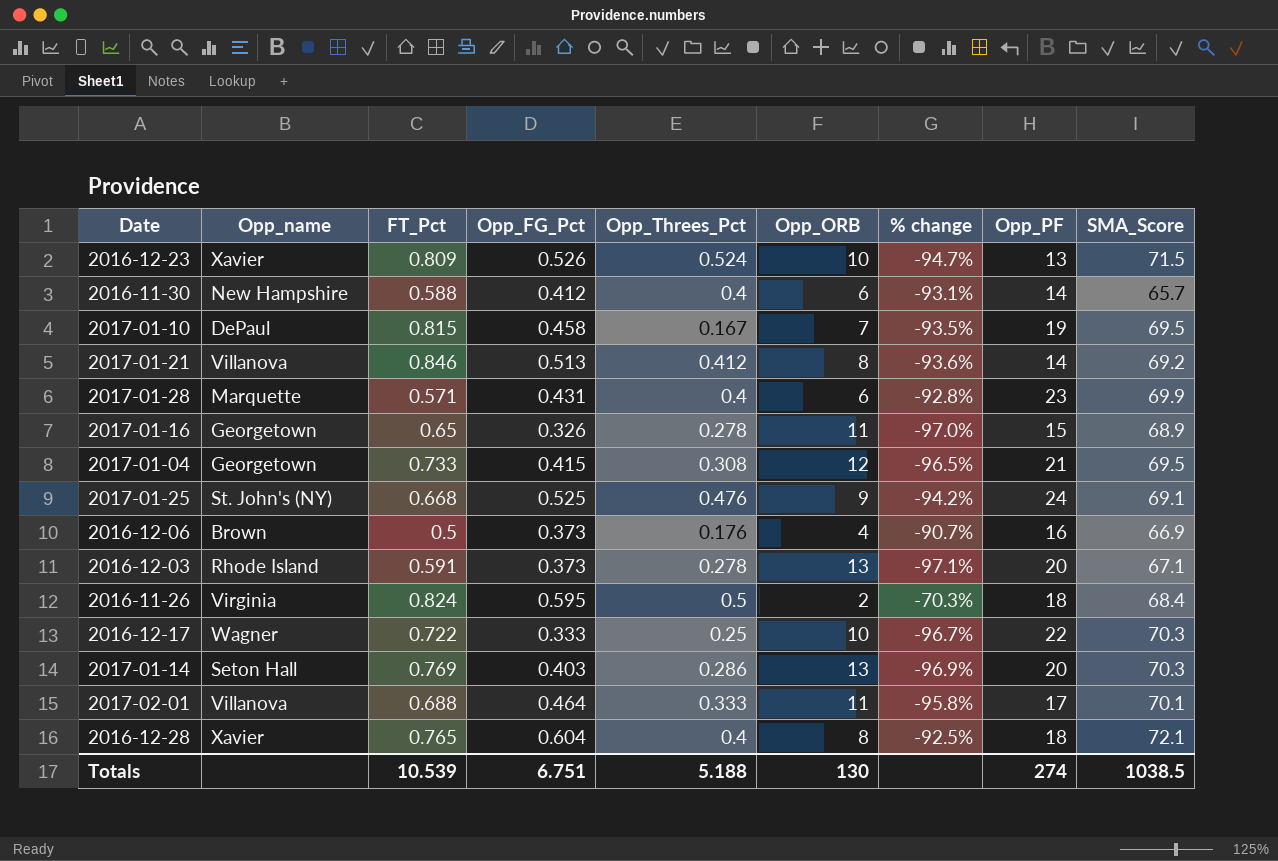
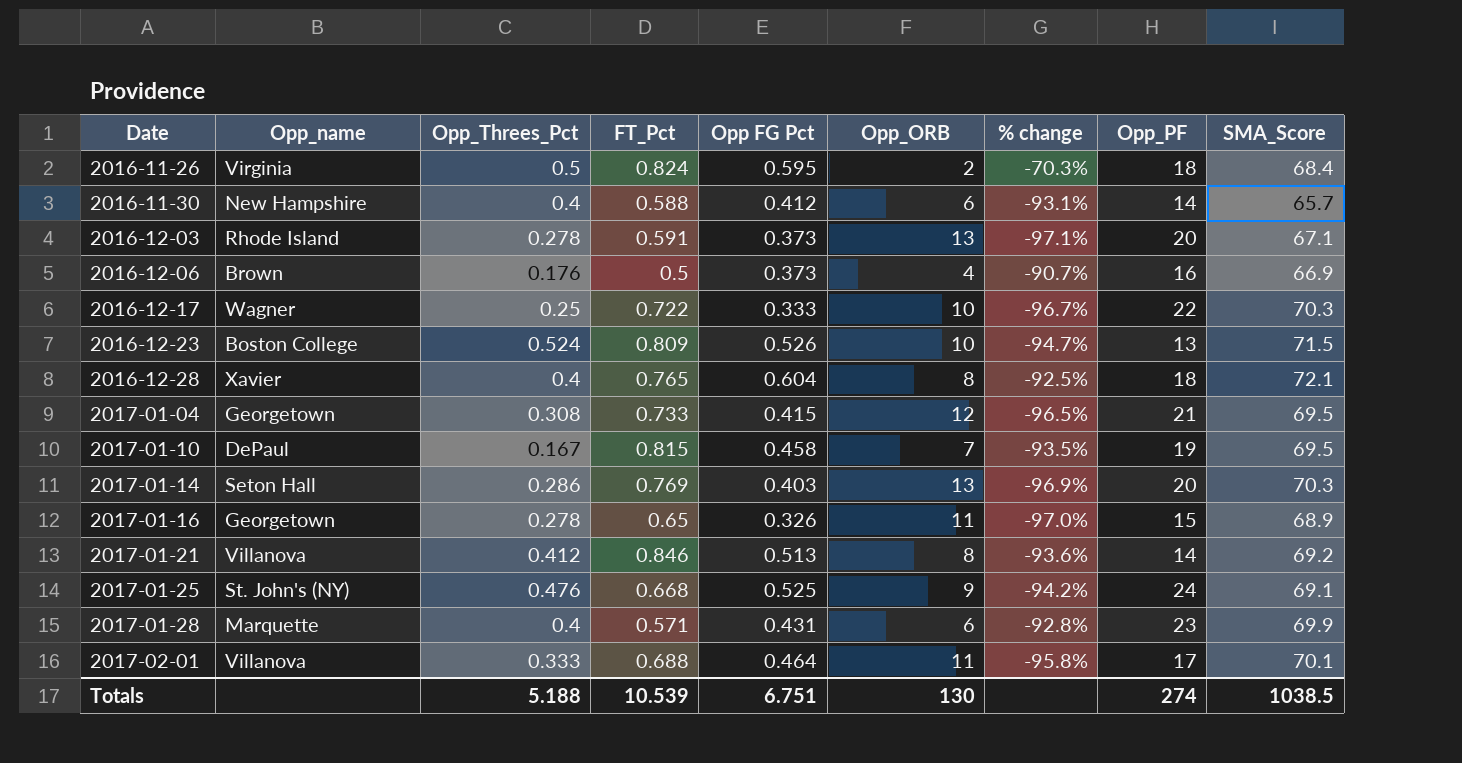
row order: none -> Date ascending
column Opp_Threes_Pct | position: 5 -> 3
column name: Opp_FG_Pct -> Opp FG Pct
2016-12-23 | Opp_name: Xavier -> Boston College

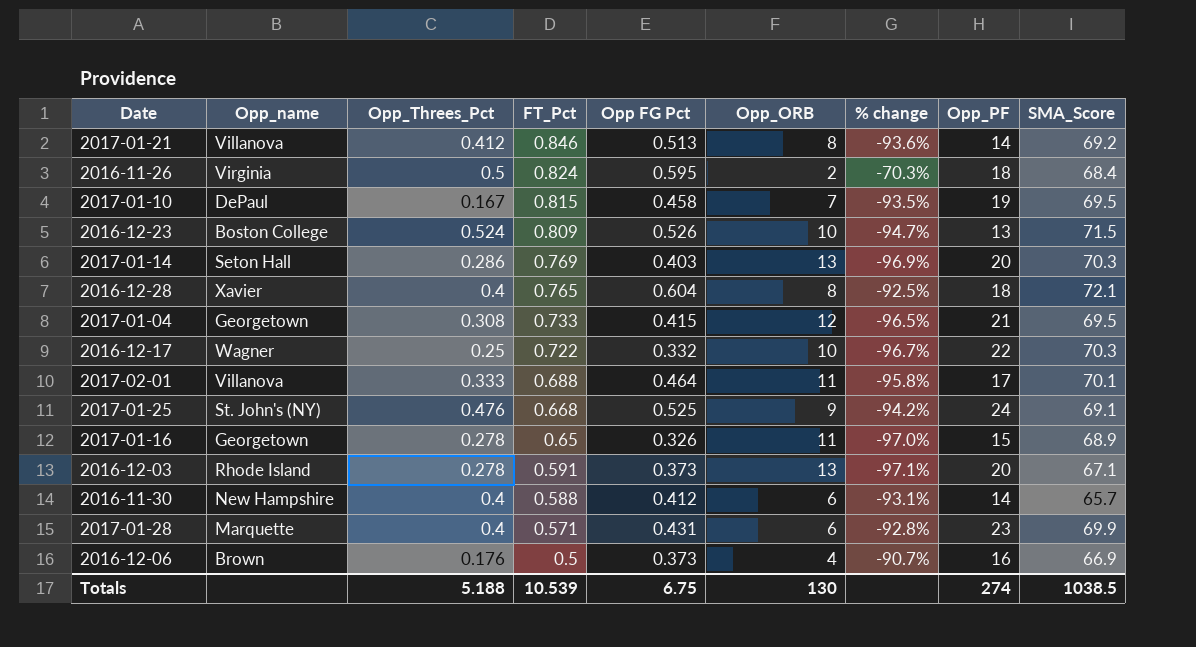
row order: Date ascending -> FT_Pct descending
2016-12-17 | Opp FG Pct: 0.333 -> 0.332
Totals | Opp FG Pct: 6.751 -> 6.75

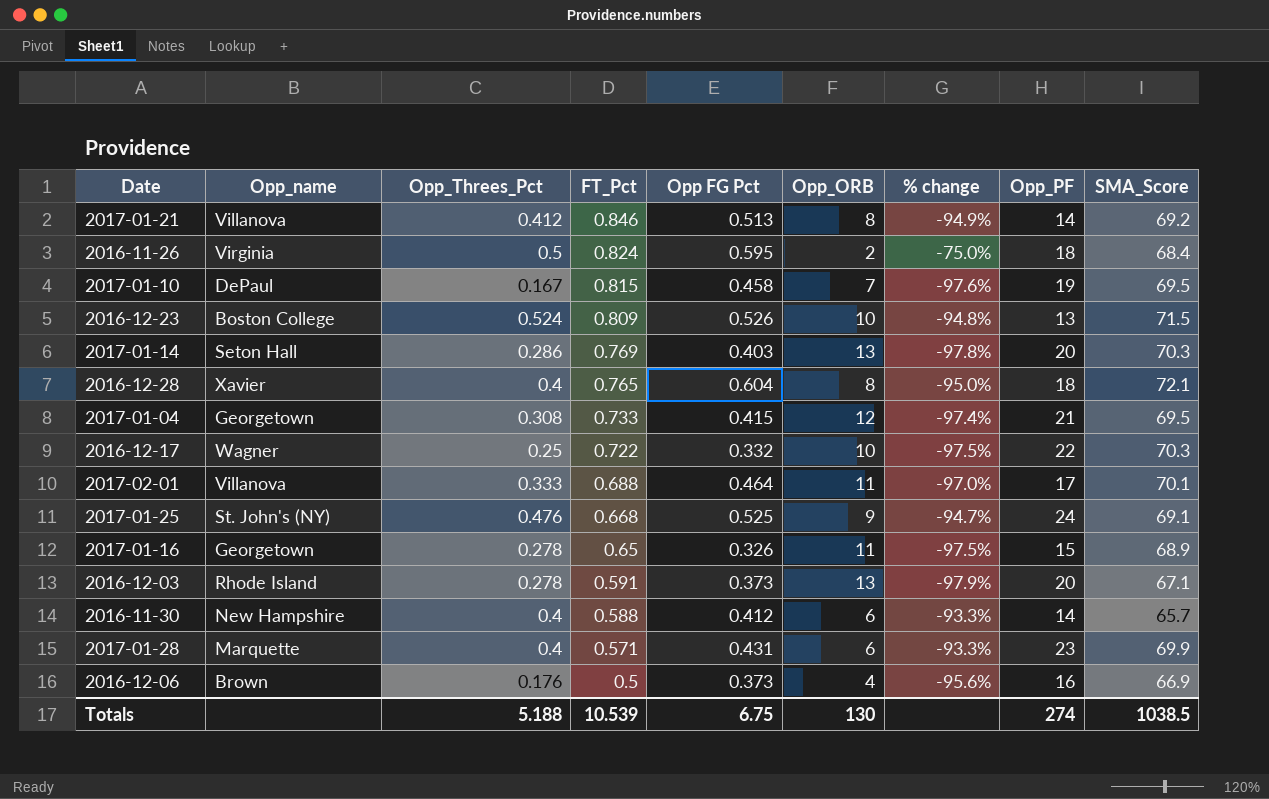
column % change | formula: ([Opp FG Pct] - [Opp_ORB]) / [Opp_ORB] -> ([Opp_Threes_Pct] - [Opp_ORB]) / [Opp_ORB]

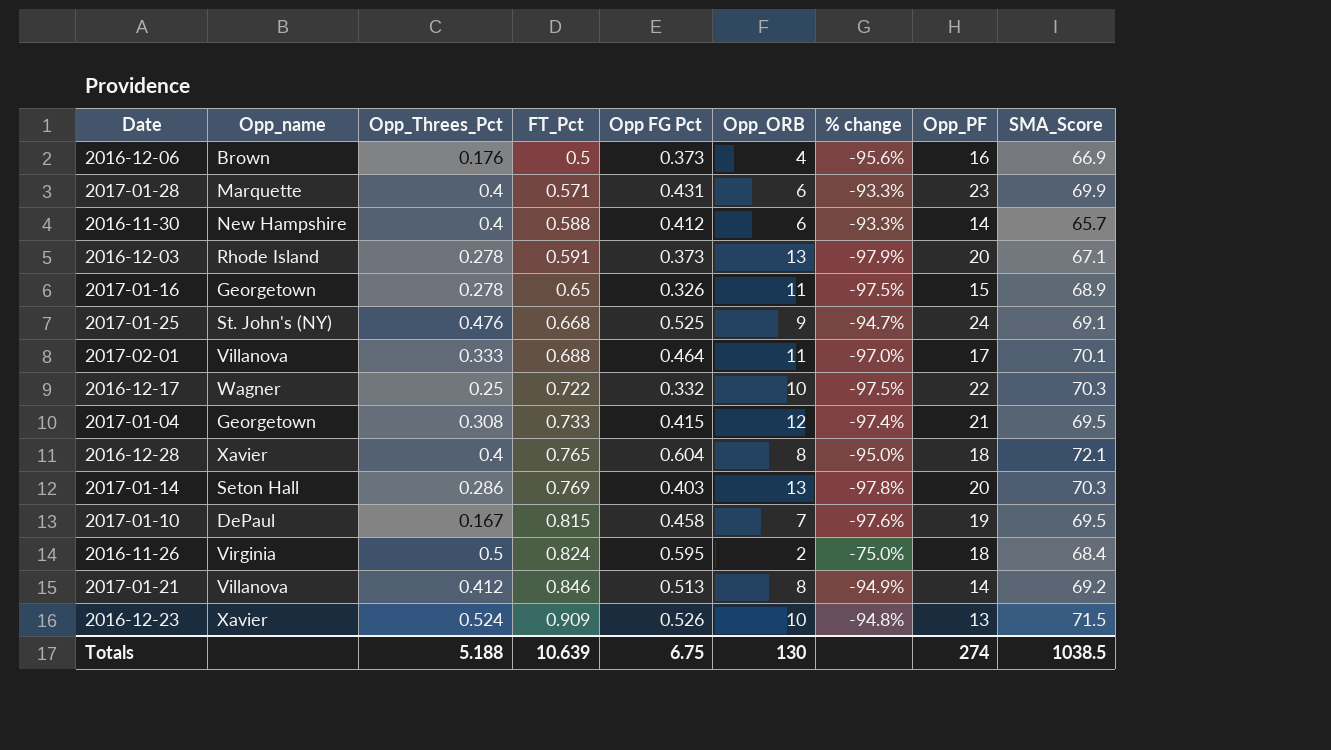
row order: FT_Pct descending -> FT_Pct ascending
2016-12-23 | Opp_name: Boston College -> Xavier
2016-12-23 | FT_Pct: 0.809 -> 0.909
Totals | FT_Pct: 10.539 -> 10.639

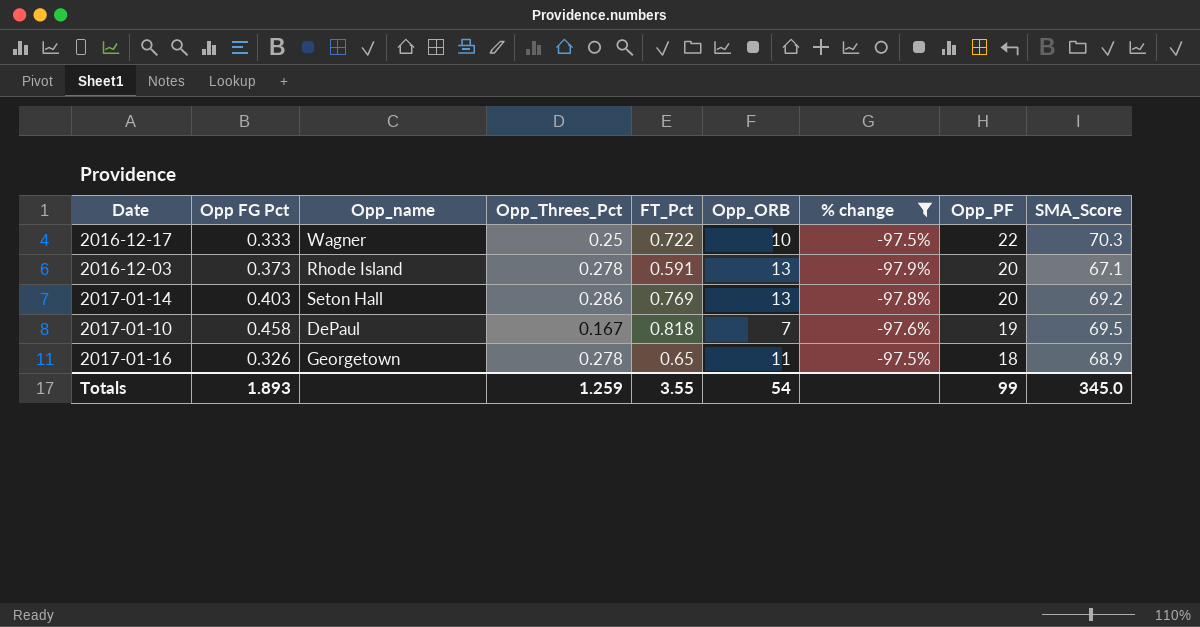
filter: none -> % change <= -97.5%
row order: FT_Pct ascending -> Opp_PF descending
column Opp FG Pct | position: 5 -> 2
2016-12-17 | Opp FG Pct: 0.332 -> 0.333
2017-01-14 | SMA_Score: 70.3 -> 69.2
2017-01-10 | FT_Pct: 0.815 -> 0.818
2017-01-16 | Opp_PF: 15 -> 18
Totals | Opp FG Pct: 6.75 -> 1.893
Totals | Opp_Threes_Pct: 5.188 -> 1.259
Totals | FT_Pct: 10.639 -> 3.55
Totals | Opp_ORB: 130 -> 54
Totals | Opp_PF: 274 -> 99
Totals | SMA_Score: 1038.5 -> 345.0

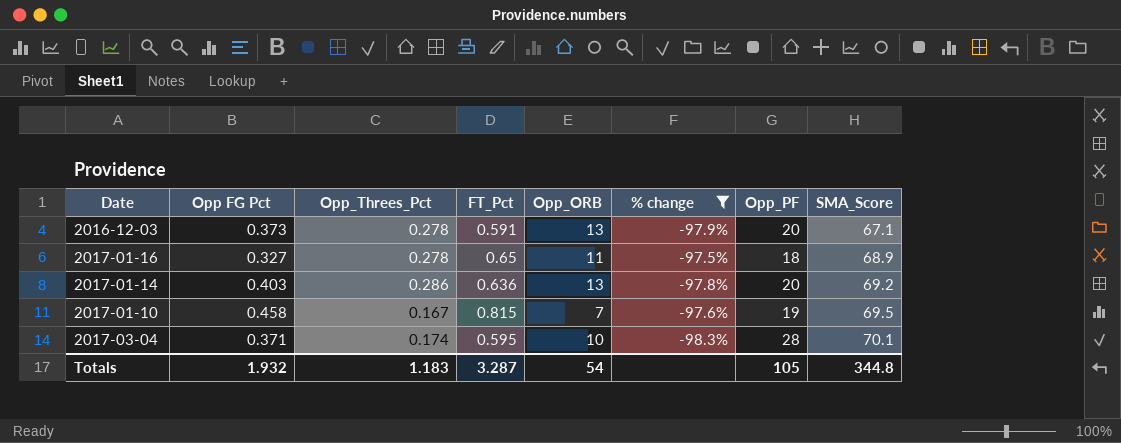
row order: Opp_PF descending -> SMA_Score ascending
column Opp_name | position: 3 -> none
row 2016-12-17: 0.333 | Wagner | 0.25 | 0.722 | 10 | -97.5% | 22 | 70.3 -> none
2017-01-16 | Opp FG Pct: 0.326 -> 0.327
2017-01-14 | FT_Pct: 0.769 -> 0.636
2017-01-10 | FT_Pct: 0.818 -> 0.815
row 2017-03-04: none -> 0.371 | 0.174 | 0.595 | 10 | -98.3% | 28 | 70.1
Totals | Opp FG Pct: 1.893 -> 1.932
Totals | Opp_Threes_Pct: 1.259 -> 1.183
Totals | FT_Pct: 3.55 -> 3.287
Totals | Opp_PF: 99 -> 105
Totals | SMA_Score: 345.0 -> 344.8

